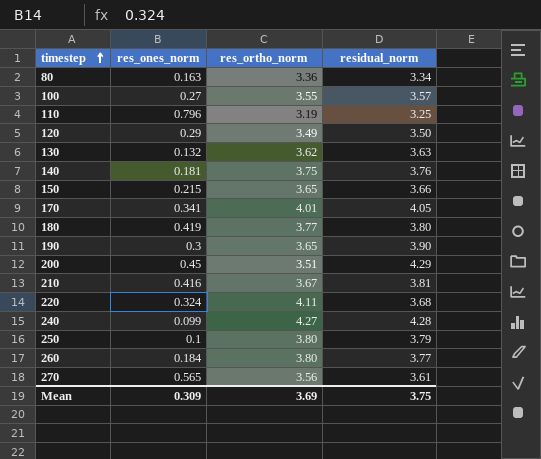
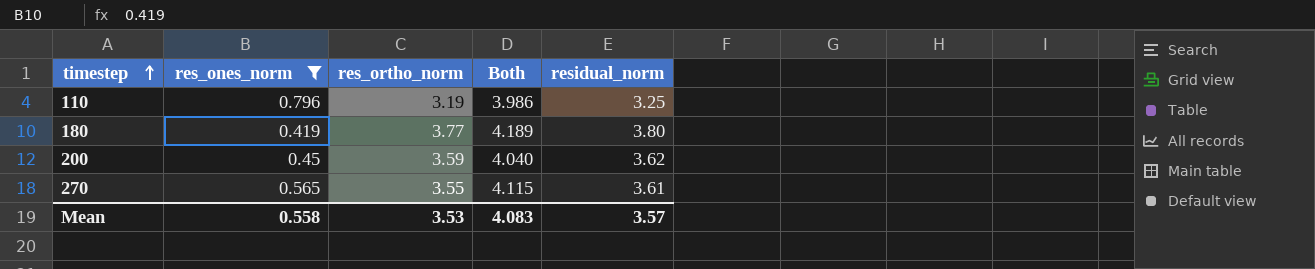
filter: none -> res_ones_norm >= 0.419
column Both | formula: none -> [res_ones_norm] + [res_ortho_norm]
200 | res_ortho_norm: 3.51 -> 3.59
200 | residual_norm: 4.29 -> 3.62
270 | res_ortho_norm: 3.56 -> 3.55
Mean | res_ones_norm: 0.309 -> 0.558
Mean | res_ortho_norm: 3.69 -> 3.53
Mean | residual_norm: 3.75 -> 3.57

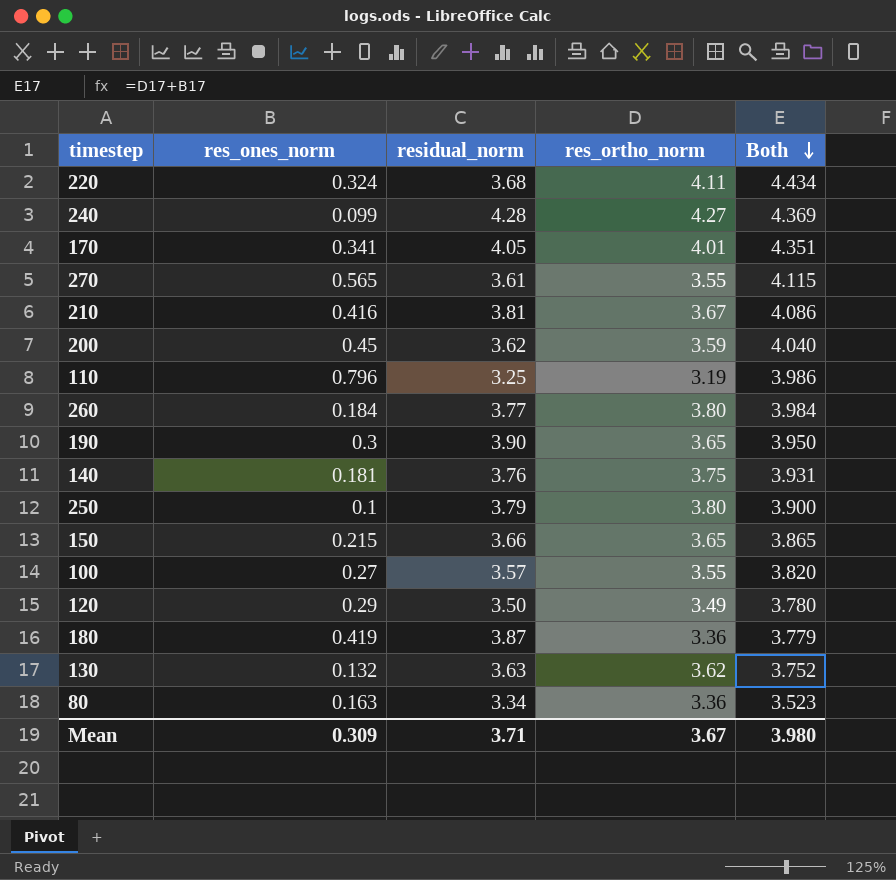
filter: res_ones_norm >= 0.419 -> none
row order: timestep ascending -> Both descending
column residual_norm | position: 5 -> 3
180 | residual_norm: 3.80 -> 3.87
180 | res_ortho_norm: 3.77 -> 3.36
180 | Both: 4.189 -> 3.779
Mean | res_ones_norm: 0.558 -> 0.309
Mean | residual_norm: 3.57 -> 3.71
Mean | res_ortho_norm: 3.53 -> 3.67
Mean | Both: 4.083 -> 3.980

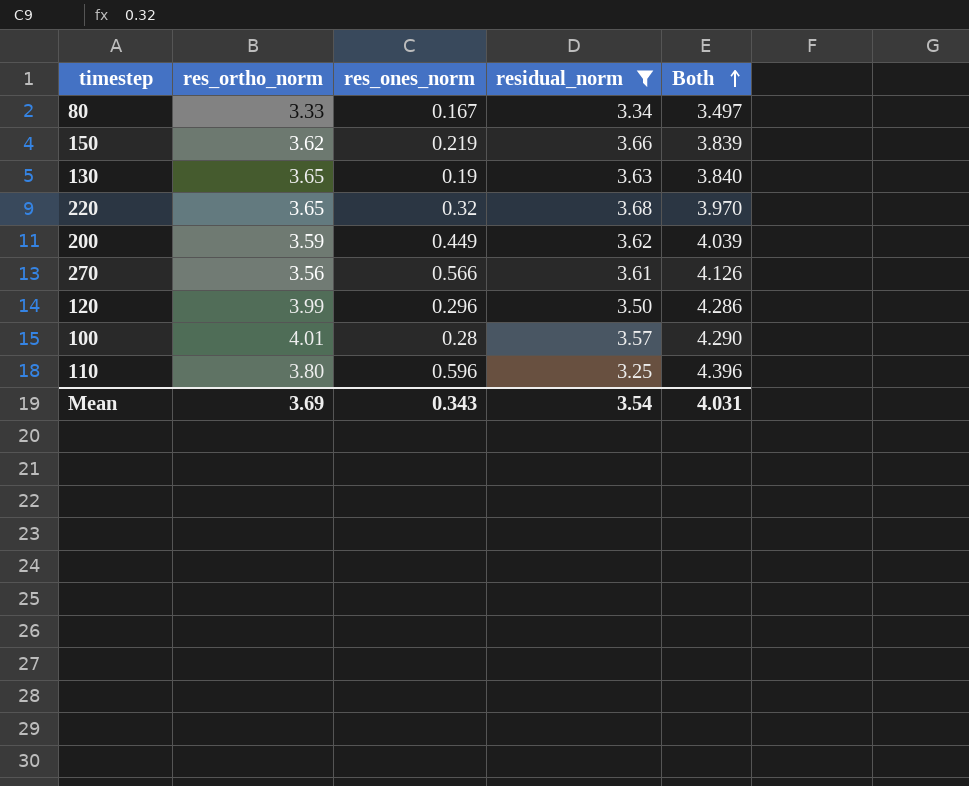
filter: none -> residual_norm <= 3.68
row order: Both descending -> Both ascending
column res_ortho_norm | position: 4 -> 2
80 | res_ortho_norm: 3.36 -> 3.33
80 | res_ones_norm: 0.163 -> 0.167
80 | Both: 3.523 -> 3.497
150 | res_ortho_norm: 3.65 -> 3.62
150 | res_ones_norm: 0.215 -> 0.219
150 | Both: 3.865 -> 3.839
130 | res_ortho_norm: 3.62 -> 3.65
130 | res_ones_norm: 0.132 -> 0.19
130 | Both: 3.752 -> 3.840
220 | res_ortho_norm: 4.11 -> 3.65
220 | res_ones_norm: 0.324 -> 0.32
220 | Both: 4.434 -> 3.970
200 | res_ones_norm: 0.45 -> 0.449
200 | Both: 4.040 -> 4.039
270 | res_ortho_norm: 3.55 -> 3.56
270 | res_ones_norm: 0.565 -> 0.566
270 | Both: 4.115 -> 4.126
120 | res_ortho_norm: 3.49 -> 3.99
120 | res_ones_norm: 0.29 -> 0.296
120 | Both: 3.780 -> 4.286
100 | res_ortho_norm: 3.55 -> 4.01
100 | res_ones_norm: 0.27 -> 0.28
100 | Both: 3.820 -> 4.290
110 | res_ortho_norm: 3.19 -> 3.80
110 | res_ones_norm: 0.796 -> 0.596
110 | Both: 3.986 -> 4.396
Mean | res_ortho_norm: 3.67 -> 3.69
Mean | res_ones_norm: 0.309 -> 0.343
Mean | residual_norm: 3.71 -> 3.54
Mean | Both: 3.980 -> 4.031

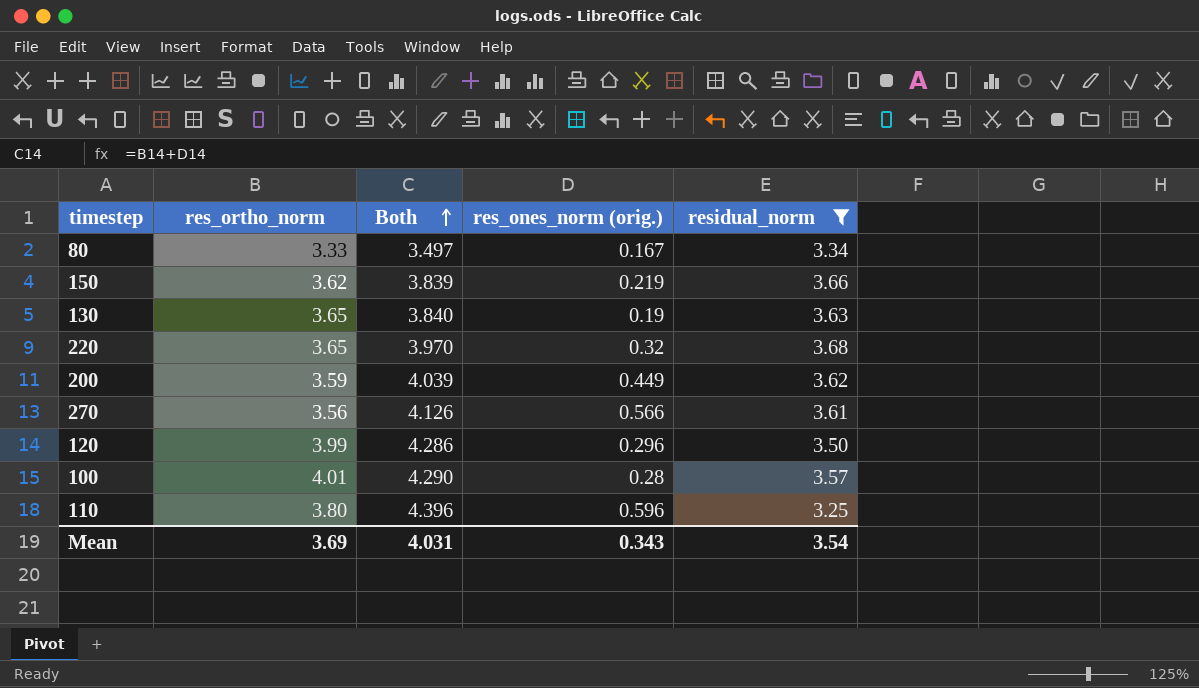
column Both | position: 5 -> 3
column name: res_ones_norm -> res_ones_norm (orig.)

